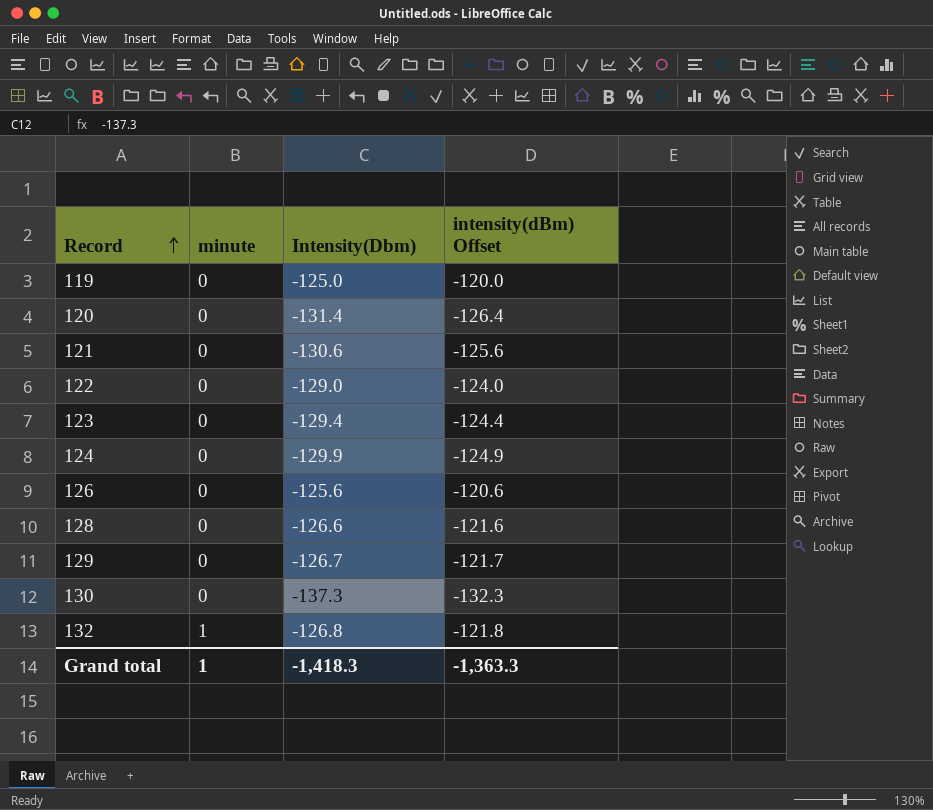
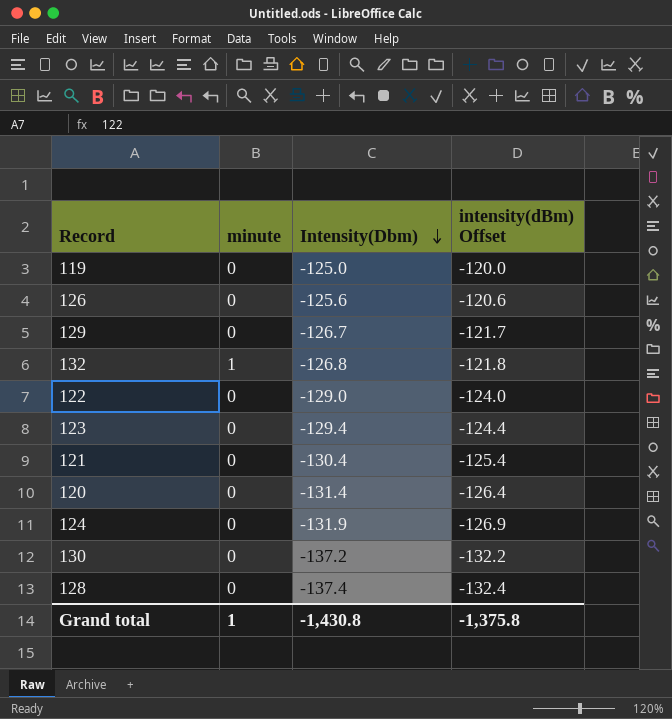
row order: Record ascending -> Intensity(Dbm) descending
121 | Intensity(Dbm): -130.6 -> -130.4
121 | intensity(dBm) Offset: -125.6 -> -125.4
124 | Intensity(Dbm): -129.9 -> -131.9
124 | intensity(dBm) Offset: -124.9 -> -126.9
130 | Intensity(Dbm): -137.3 -> -137.2
130 | intensity(dBm) Offset: -132.3 -> -132.2
128 | Intensity(Dbm): -126.6 -> -137.4
128 | intensity(dBm) Offset: -121.6 -> -132.4
Grand total | Intensity(Dbm): -1,418.3 -> -1,430.8
Grand total | intensity(dBm) Offset: -1,363.3 -> -1,375.8

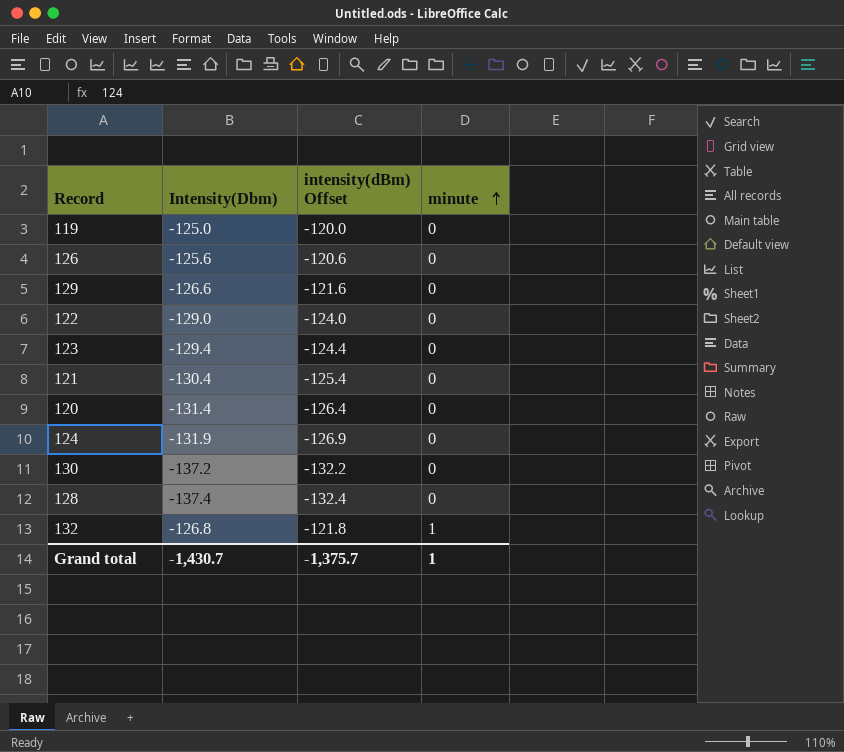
row order: Intensity(Dbm) descending -> minute ascending
column minute | position: 2 -> 4
129 | Intensity(Dbm): -126.7 -> -126.6
129 | intensity(dBm) Offset: -121.7 -> -121.6
Grand total | Intensity(Dbm): -1,430.8 -> -1,430.7
Grand total | intensity(dBm) Offset: -1,375.8 -> -1,375.7

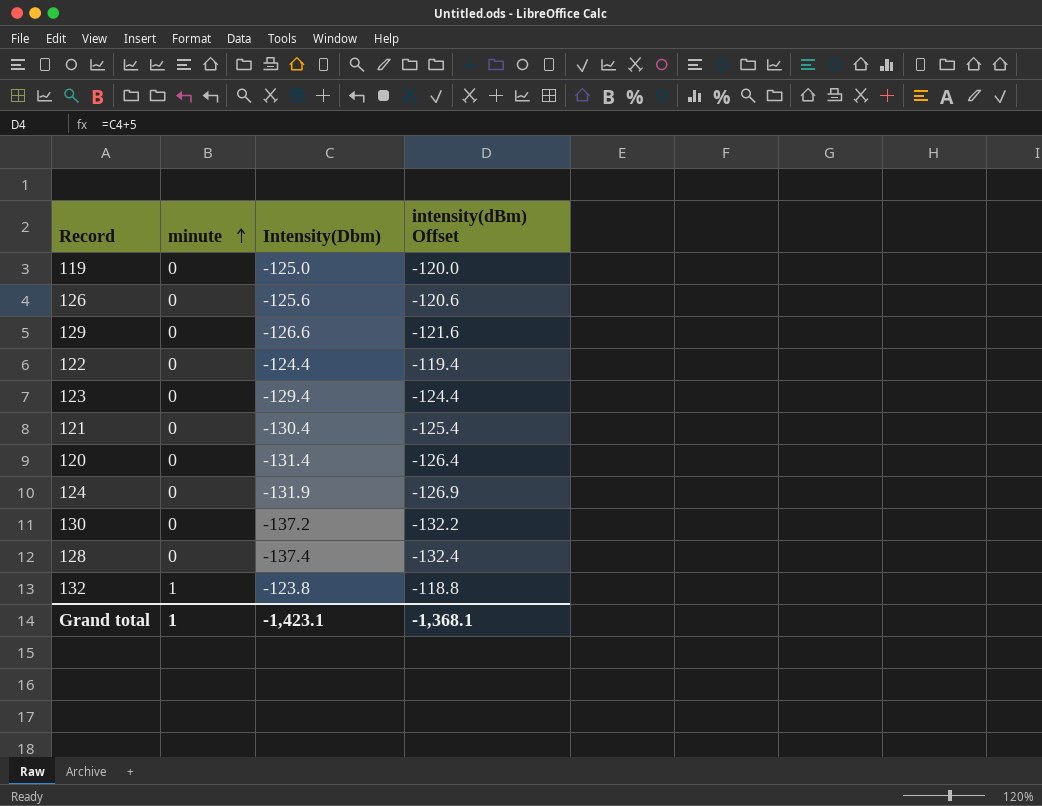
column minute | position: 4 -> 2
122 | Intensity(Dbm): -129.0 -> -124.4
122 | intensity(dBm) Offset: -124.0 -> -119.4
132 | Intensity(Dbm): -126.8 -> -123.8
132 | intensity(dBm) Offset: -121.8 -> -118.8
Grand total | Intensity(Dbm): -1,430.7 -> -1,423.1
Grand total | intensity(dBm) Offset: -1,375.7 -> -1,368.1

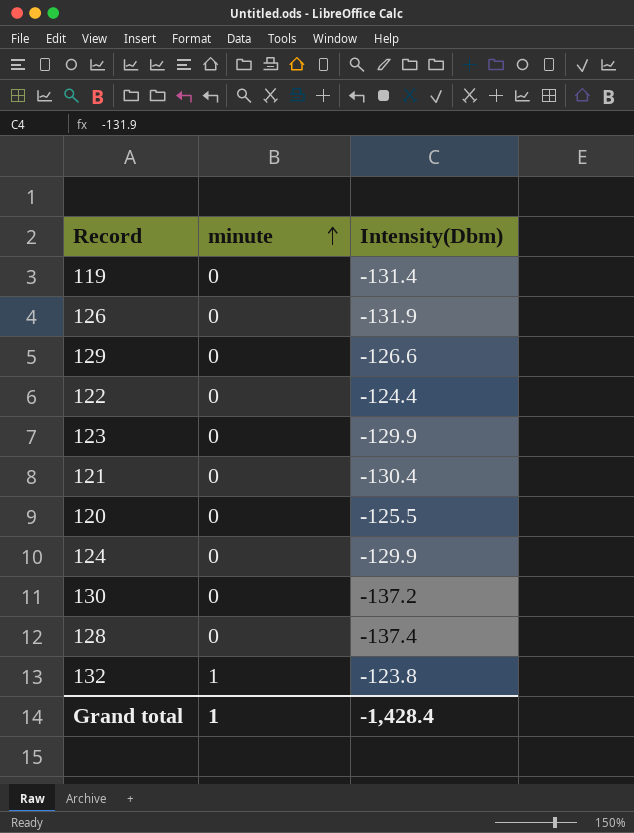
column intensity(dBm) Offset | formula: [Intensity(Dbm)] + 5 -> none
119 | Intensity(Dbm): -125.0 -> -131.4
126 | Intensity(Dbm): -125.6 -> -131.9
123 | Intensity(Dbm): -129.4 -> -129.9
120 | Intensity(Dbm): -131.4 -> -125.5
124 | Intensity(Dbm): -131.9 -> -129.9
Grand total | Intensity(Dbm): -1,423.1 -> -1,428.4

